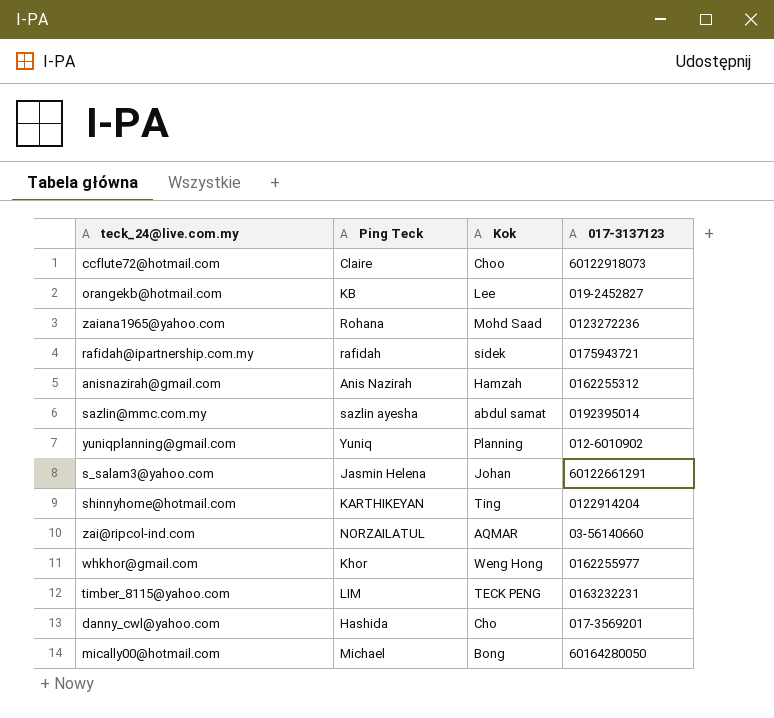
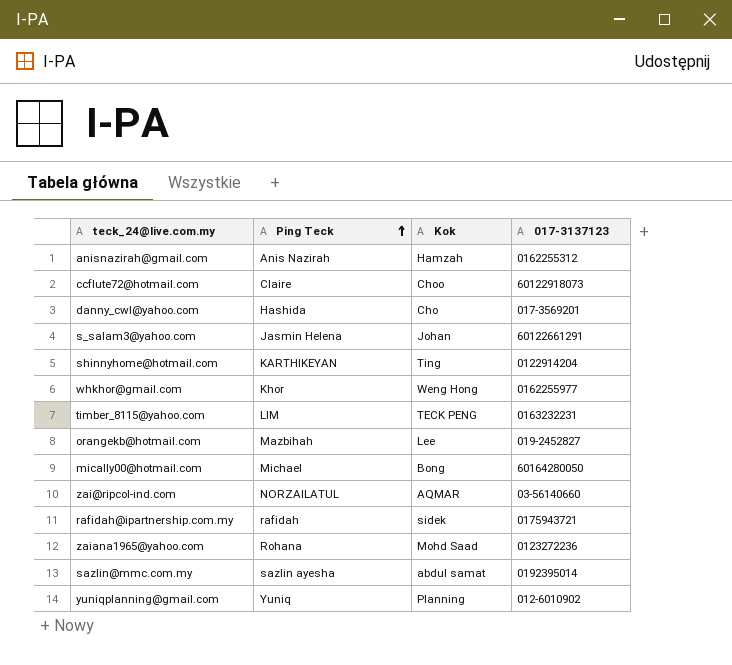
row order: none -> Ping Teck ascending
orangekb@hotmail.com | Ping Teck: KB -> Mazbihah

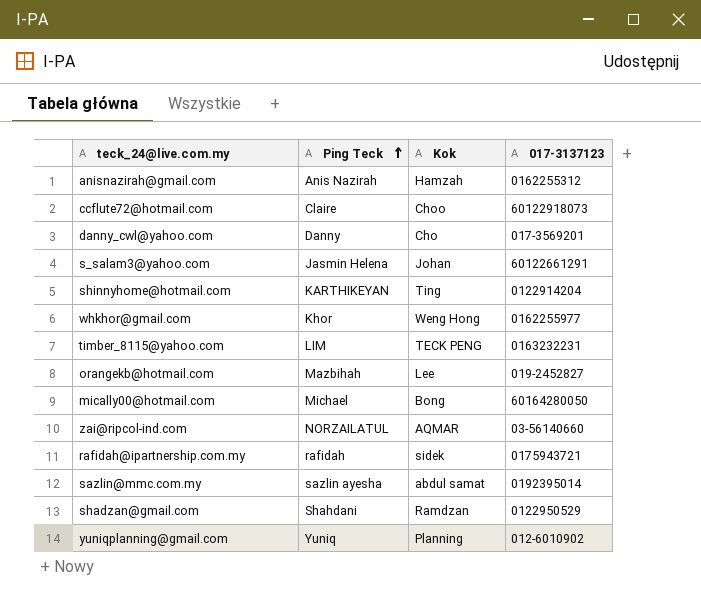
row zaiana1965@yahoo.com: Rohana | Mohd Saad | 0123272236 -> none
danny_cwl@yahoo.com | Ping Teck: Hashida -> Danny
row shadzan@gmail.com: none -> Shahdani | Ramdzan | 0122950529

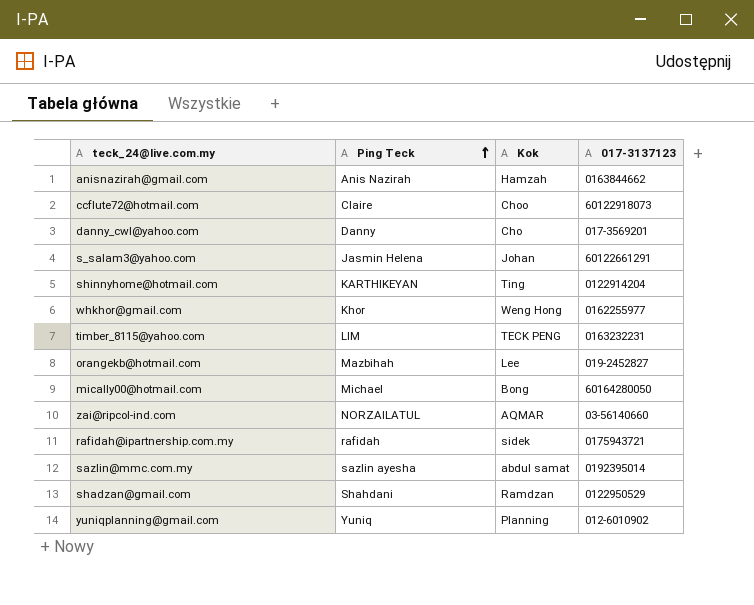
anisnazirah@gmail.com | 017-3137123: 0162255312 -> 0163844662

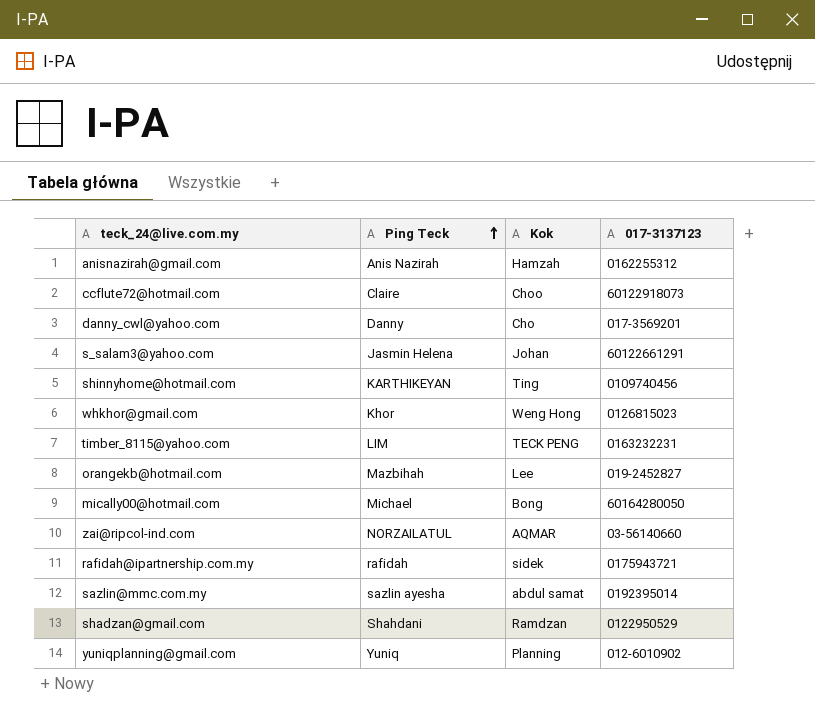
anisnazirah@gmail.com | 017-3137123: 0163844662 -> 0162255312
shinnyhome@hotmail.com | 017-3137123: 0122914204 -> 0109740456
whkhor@gmail.com | 017-3137123: 0162255977 -> 0126815023

